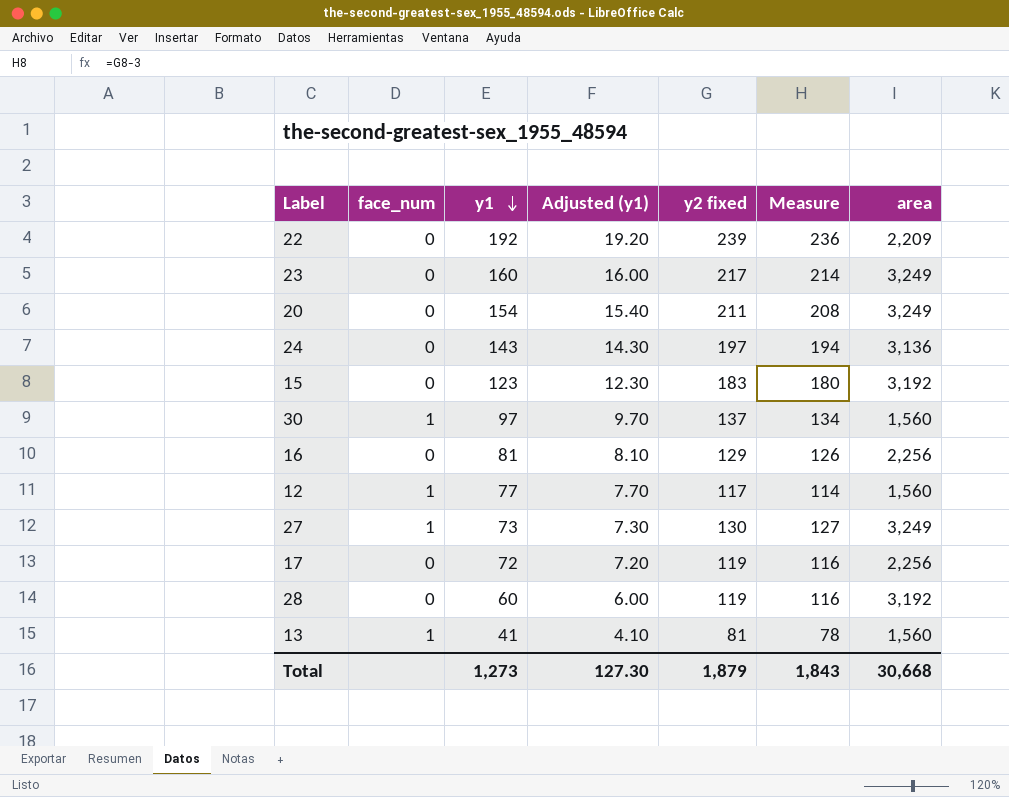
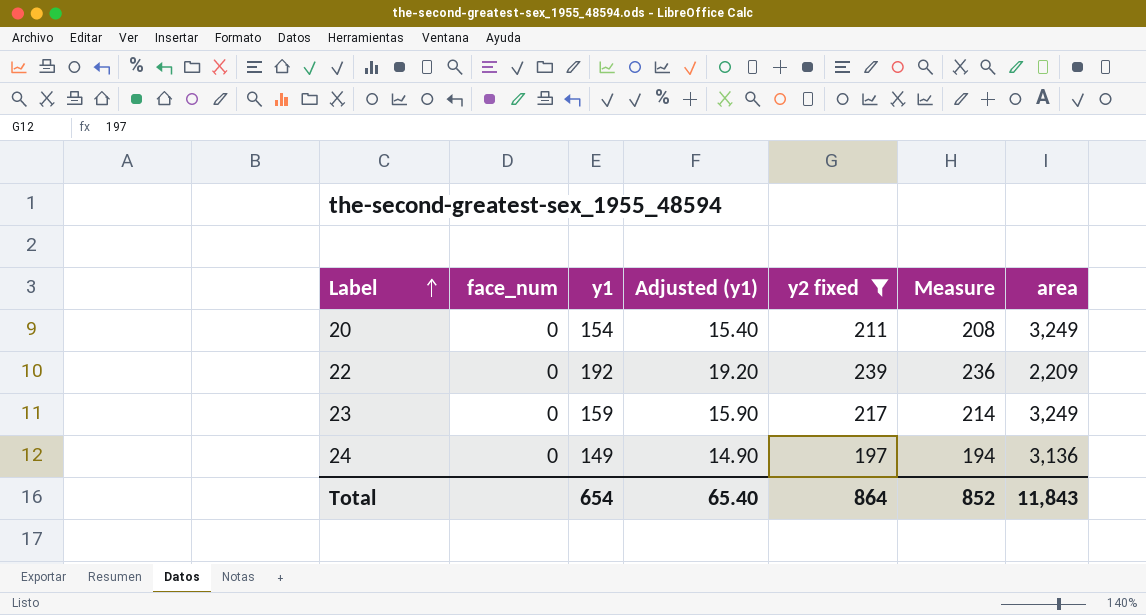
filter: none -> y2 fixed >= 197
row order: y1 descending -> Label ascending
23 | y1: 160 -> 159
23 | Adjusted (y1): 16.00 -> 15.90
24 | y1: 143 -> 149
24 | Adjusted (y1): 14.30 -> 14.90
Total | y1: 1,273 -> 654
Total | Adjusted (y1): 127.30 -> 65.40
Total | y2 fixed: 1,879 -> 864
Total | Measure: 1,843 -> 852
Total | area: 30,668 -> 11,843

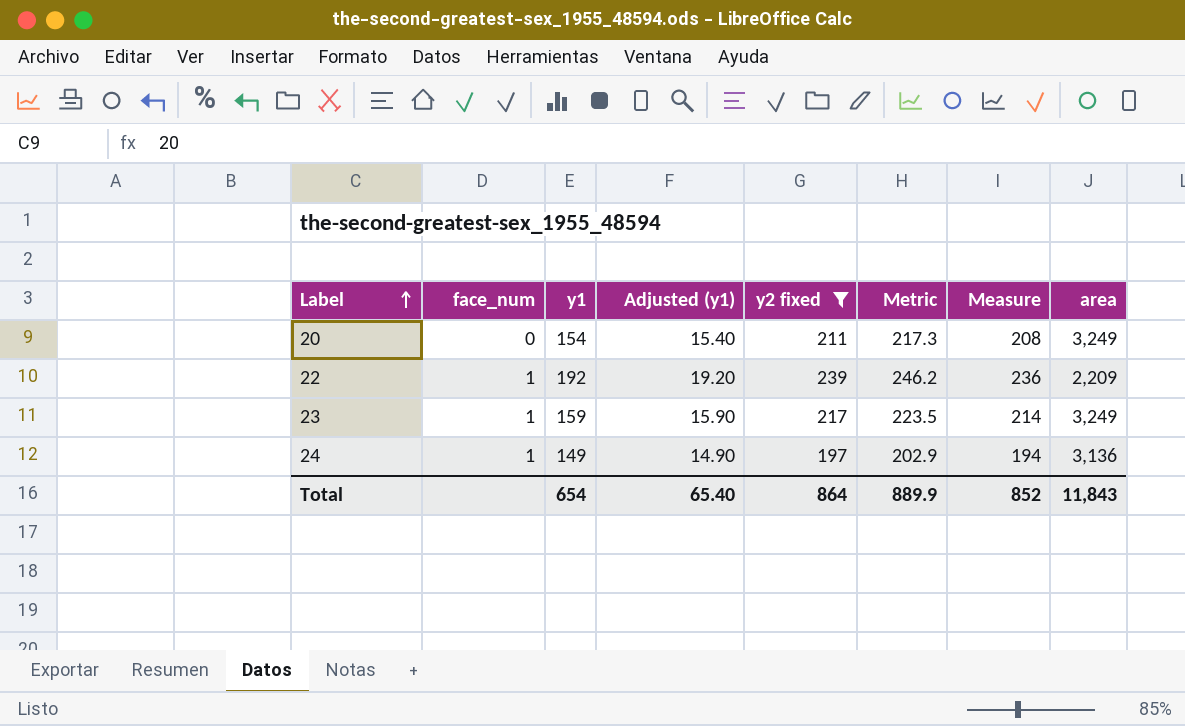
column Metric | formula: none -> [y2 fixed] * 1.03
22 | face_num: 0 -> 1
23 | face_num: 0 -> 1
24 | face_num: 0 -> 1

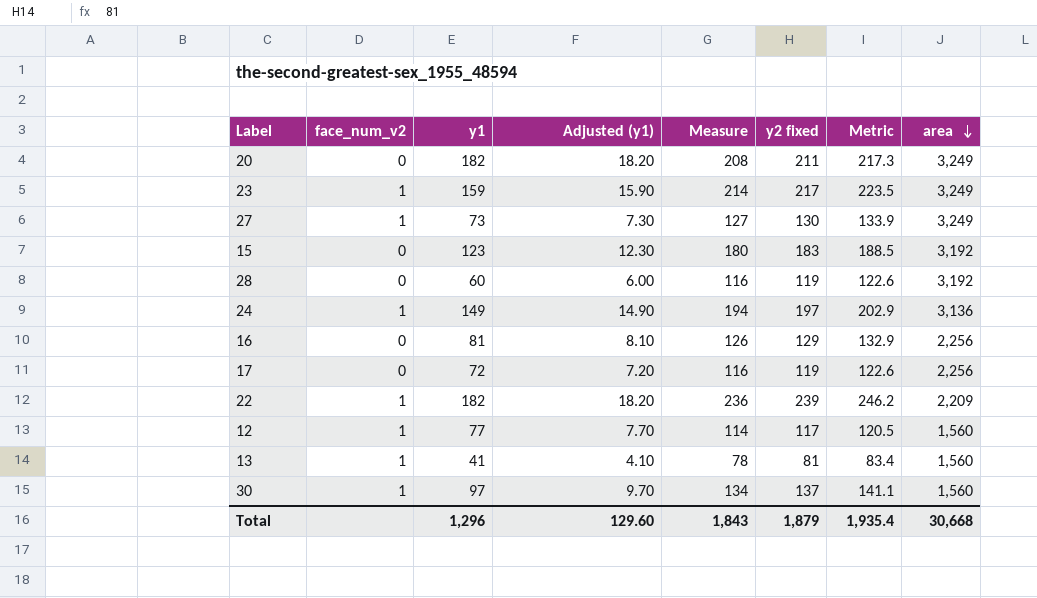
filter: y2 fixed >= 197 -> none
row order: Label ascending -> area descending
column name: face_num -> face_num_v2
column Measure | position: 7 -> 5
20 | y1: 154 -> 182
20 | Adjusted (y1): 15.40 -> 18.20
22 | y1: 192 -> 182
22 | Adjusted (y1): 19.20 -> 18.20
Total | y1: 654 -> 1,296
Total | Adjusted (y1): 65.40 -> 129.60
Total | Measure: 852 -> 1,843
Total | y2 fixed: 864 -> 1,879
Total | Metric: 889.9 -> 1,935.4
Total | area: 11,843 -> 30,668

